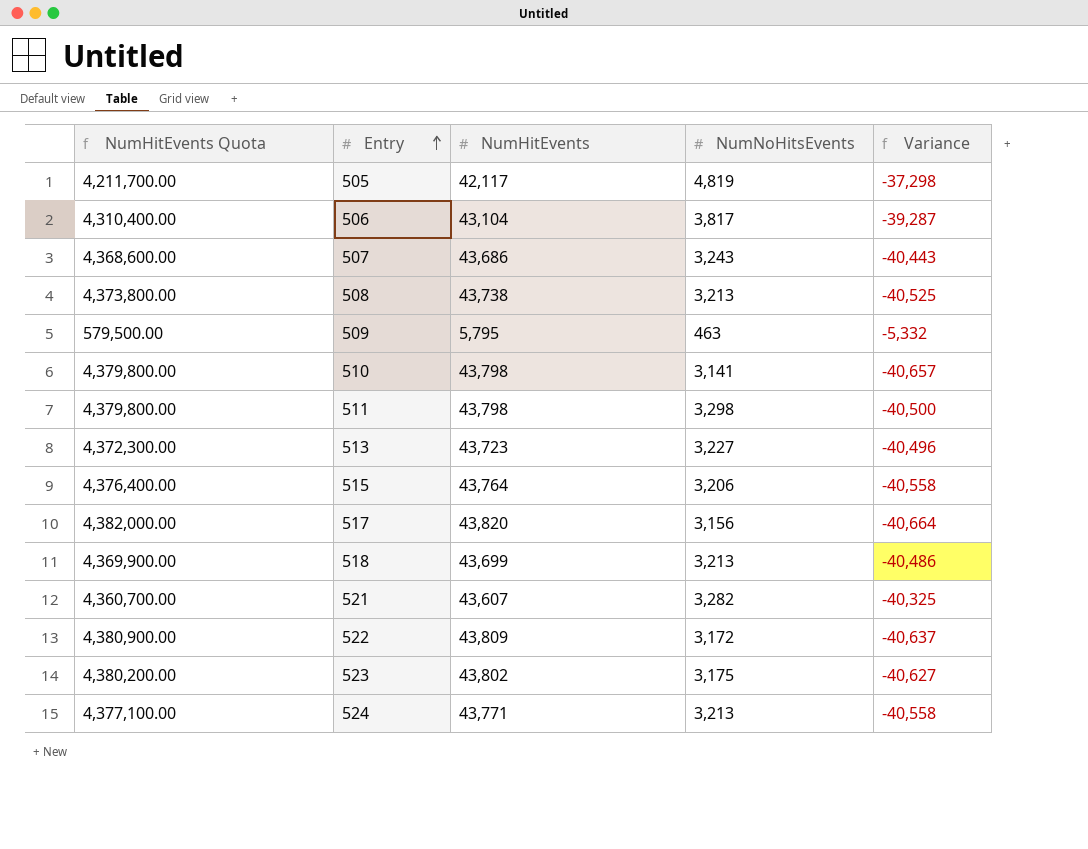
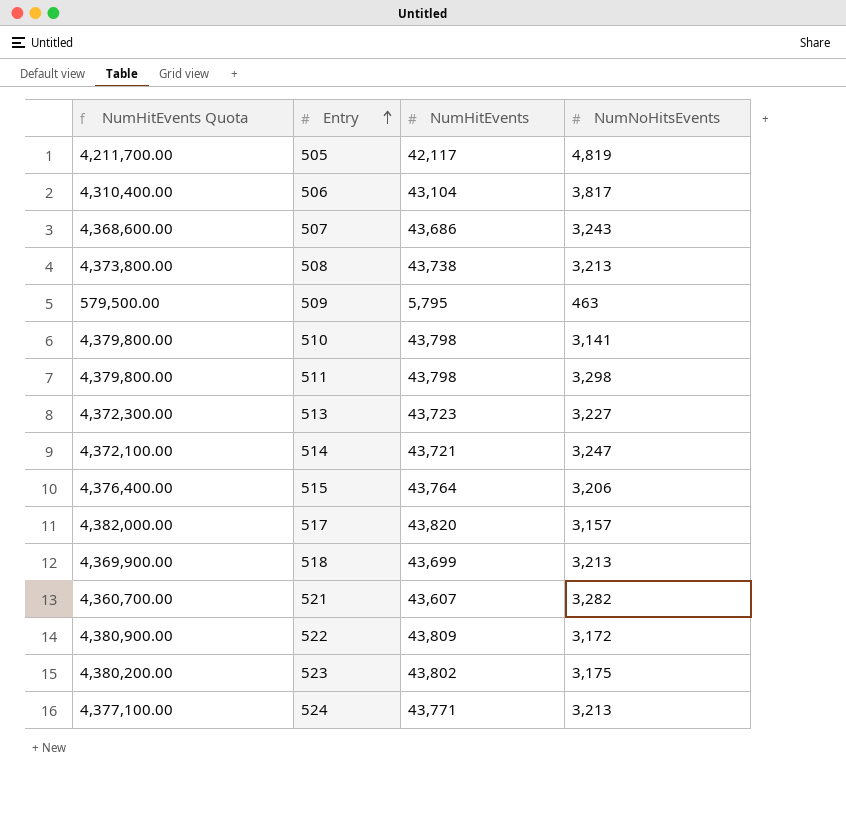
column Variance | formula: [NumNoHitsEvents] - [NumHitEvents] -> none
row 514: none -> 4,372,100.00 | 43,721 | 3,247
517 | NumNoHitsEvents: 3,156 -> 3,157

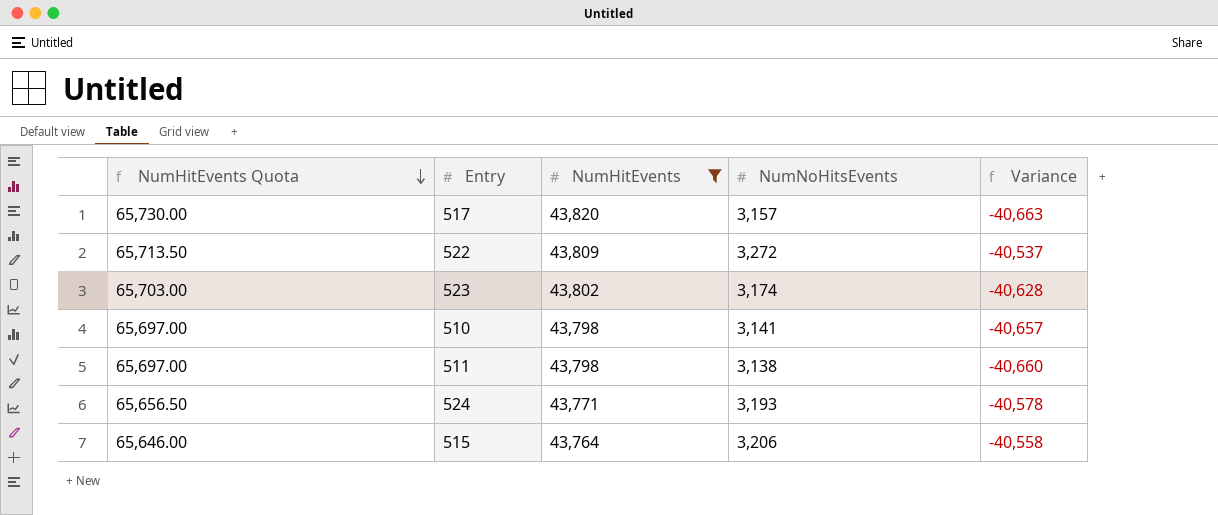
filter: none -> NumHitEvents >= 43,764
row order: Entry ascending -> NumHitEvents Quota descending
column NumHitEvents Quota | formula: [NumHitEvents] * 100 -> [NumHitEvents] * 1.5
column Variance | formula: none -> [NumNoHitsEvents] - [NumHitEvents]
522 | NumNoHitsEvents: 3,172 -> 3,272
523 | NumNoHitsEvents: 3,175 -> 3,174
511 | NumNoHitsEvents: 3,298 -> 3,138
524 | NumNoHitsEvents: 3,213 -> 3,193

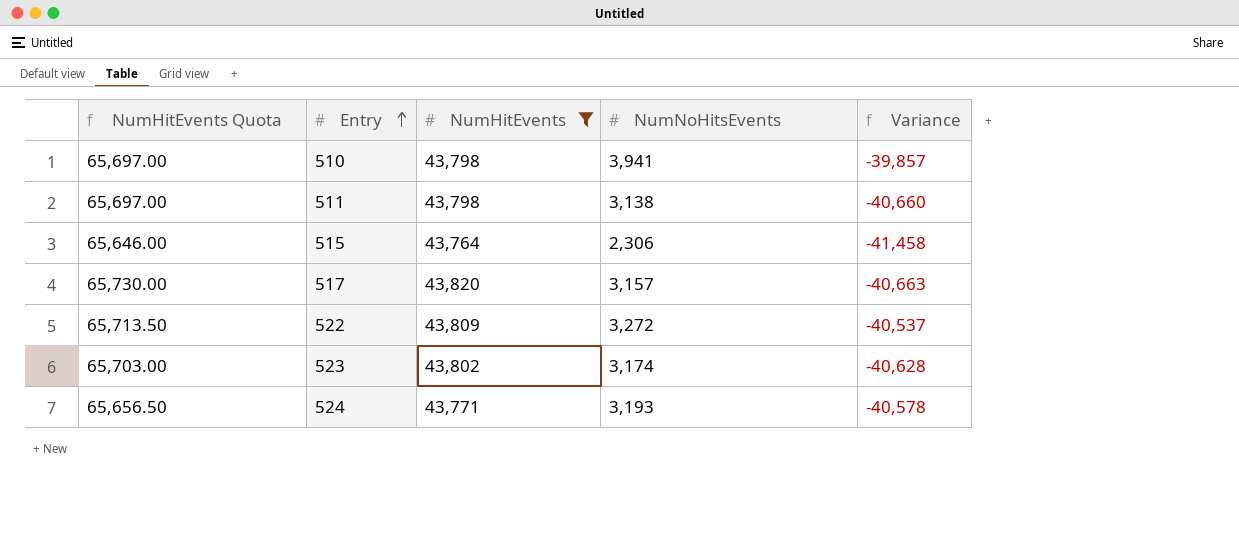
row order: NumHitEvents Quota descending -> Entry ascending
510 | NumNoHitsEvents: 3,141 -> 3,941
510 | Variance: -40,657 -> -39,857
515 | NumNoHitsEvents: 3,206 -> 2,306
515 | Variance: -40,558 -> -41,458

